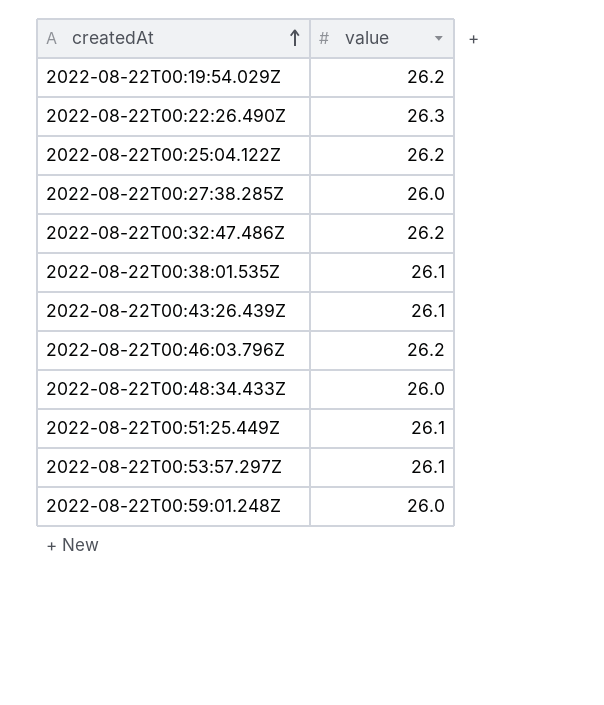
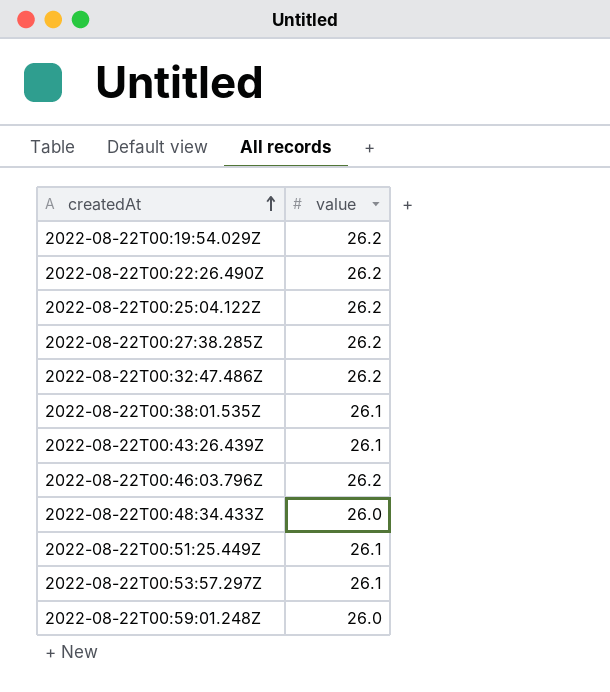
2022-08-22T00:22:26.490Z | value: 26.3 -> 26.2
2022-08-22T00:27:38.285Z | value: 26.0 -> 26.2

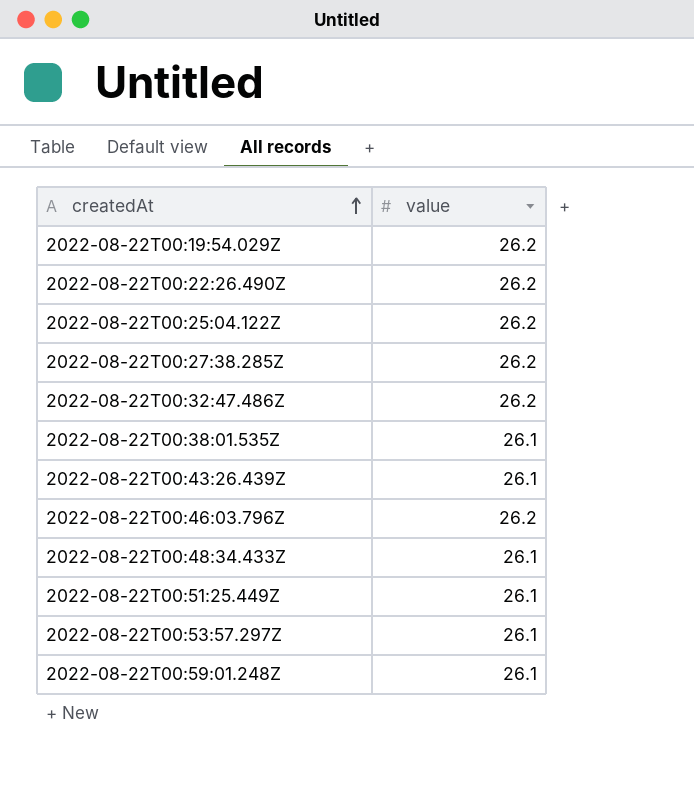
2022-08-22T00:48:34.433Z | value: 26.0 -> 26.1
2022-08-22T00:59:01.248Z | value: 26.0 -> 26.1

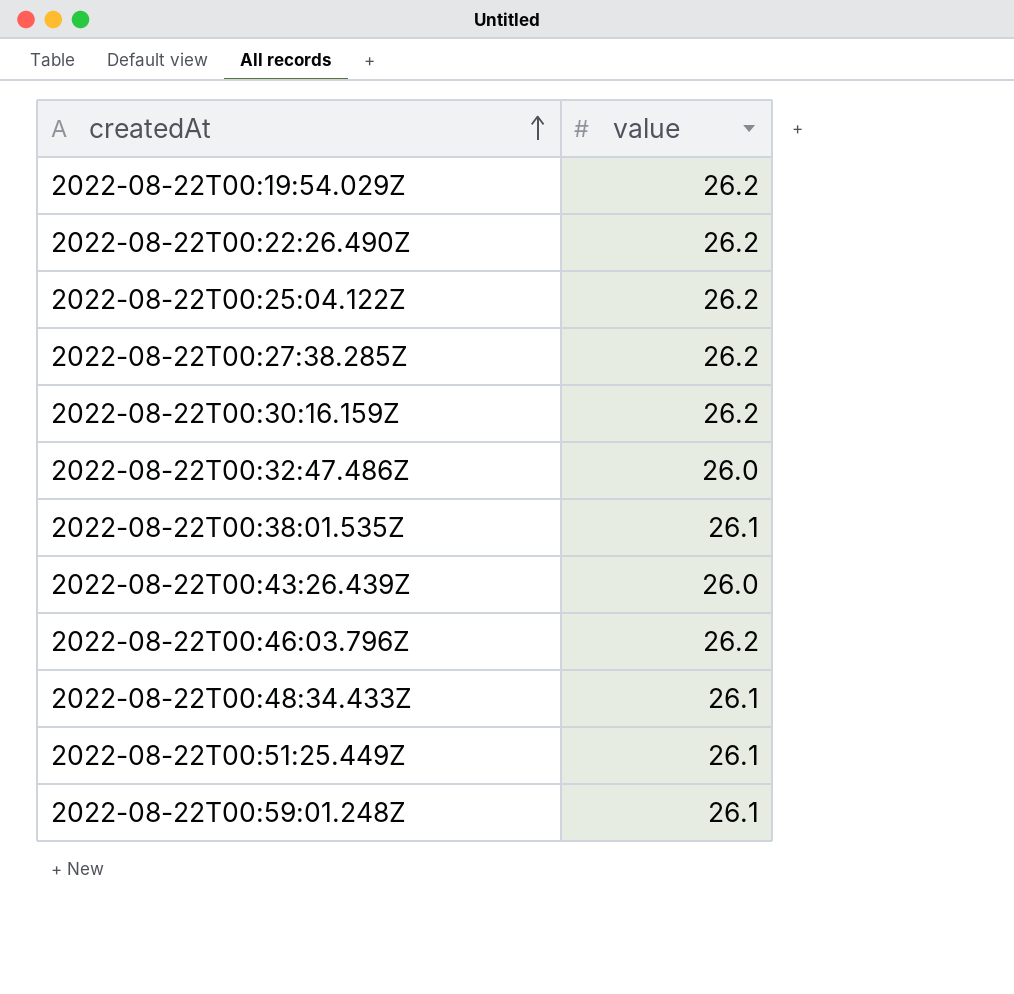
row 2022-08-22T00:53:57.297Z: 26.1 -> none
row 2022-08-22T00:30:16.159Z: none -> 26.2
2022-08-22T00:32:47.486Z | value: 26.2 -> 26.0
2022-08-22T00:43:26.439Z | value: 26.1 -> 26.0

